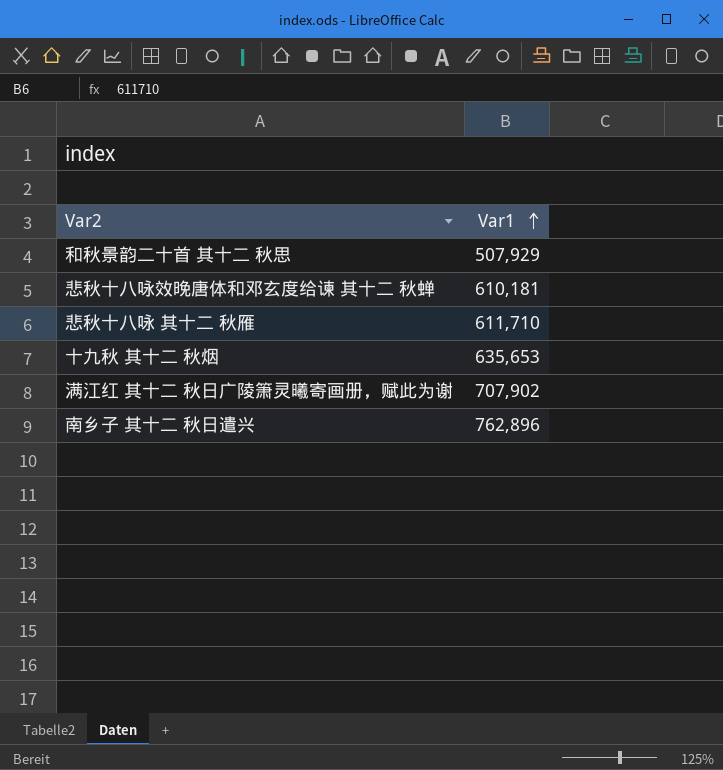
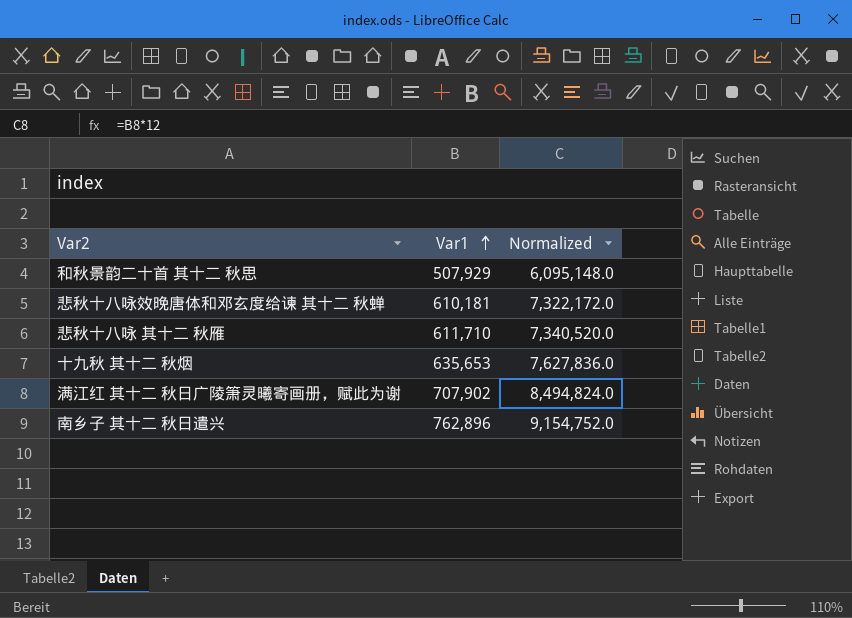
column Normalized | formula: none -> [Var1] * 12

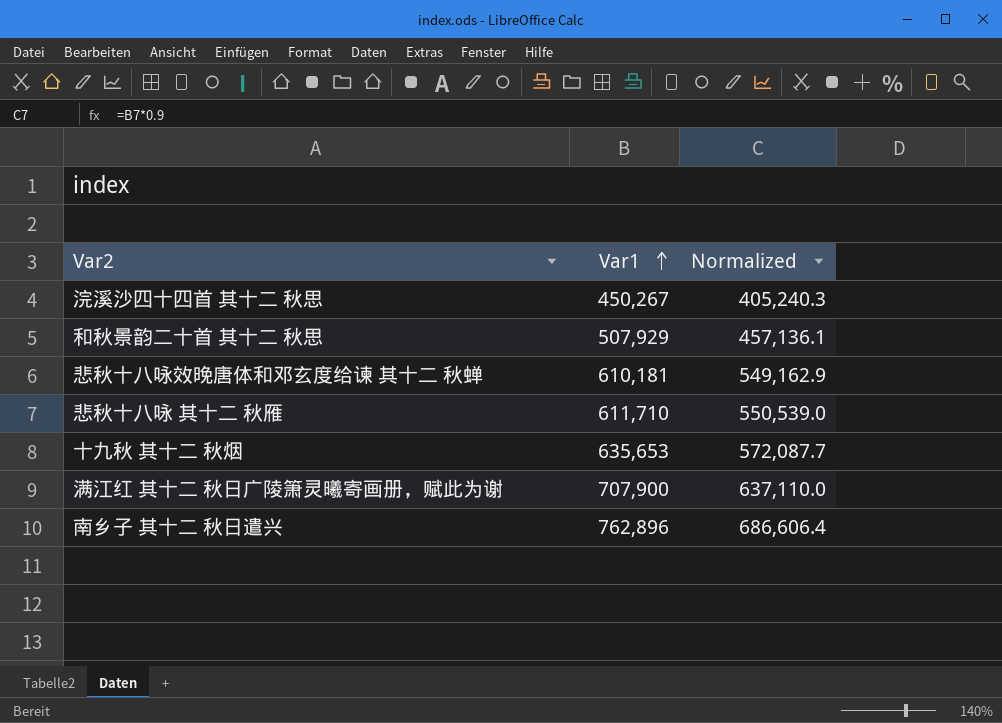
column Normalized | formula: [Var1] * 12 -> [Var1] * 0.9
row 浣溪沙四十四首 其十二 秋思: none -> 450,267 | 405,240.3
满江红 其十二 秋日广陵箫灵曦寄画册，赋此为谢 | Var1: 707,902 -> 707,900

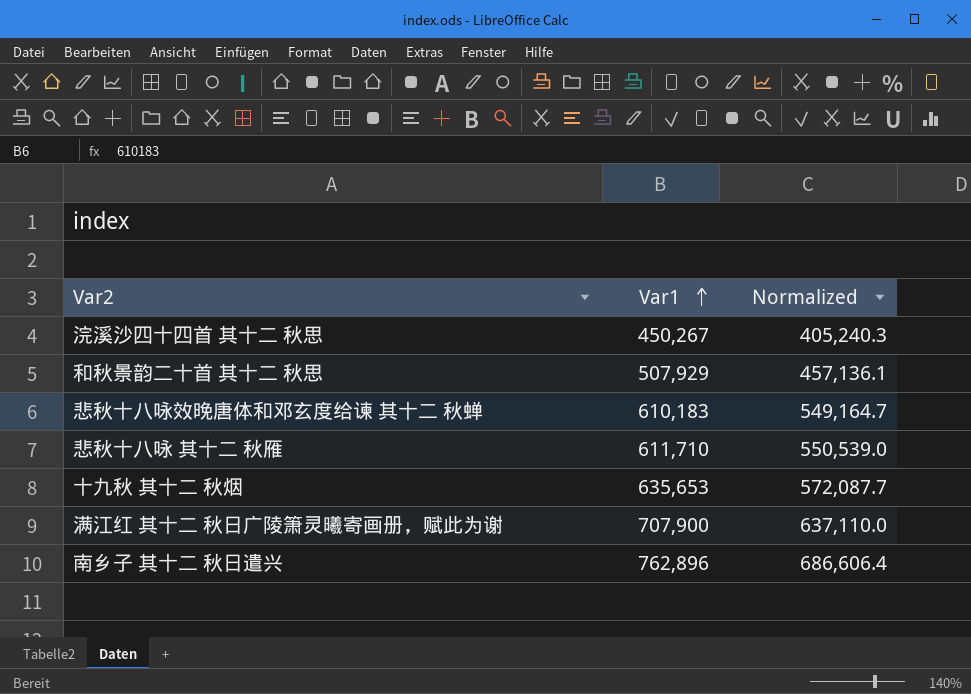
悲秋十八咏效晚唐体和邓玄度给谏 其十二 秋蝉 | Var1: 610,181 -> 610,183
悲秋十八咏效晚唐体和邓玄度给谏 其十二 秋蝉 | Normalized: 549,162.9 -> 549,164.7

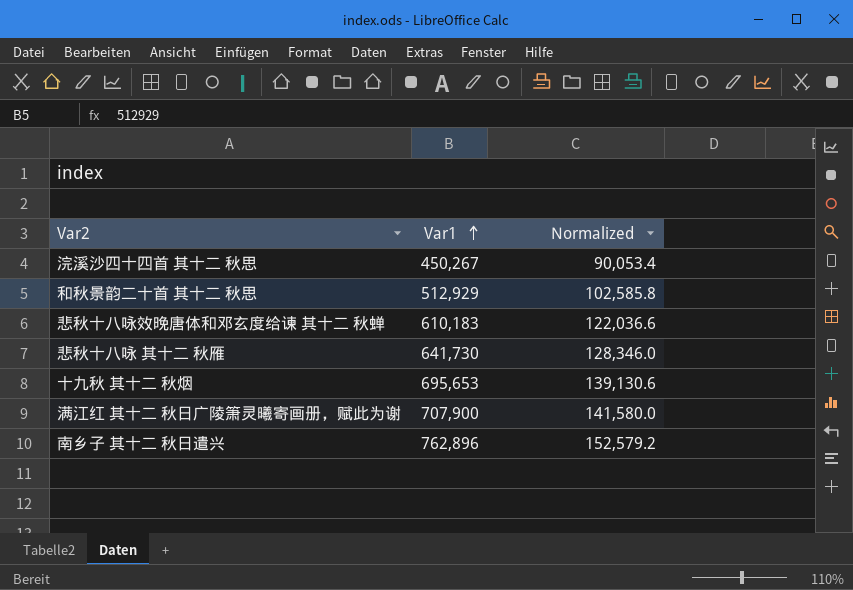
column Normalized | formula: [Var1] * 0.9 -> [Var1] * 0.2
和秋景韵二十首 其十二 秋思 | Var1: 507,929 -> 512,929
悲秋十八咏 其十二 秋雁 | Var1: 611,710 -> 641,730
十九秋 其十二 秋烟 | Var1: 635,653 -> 695,653

